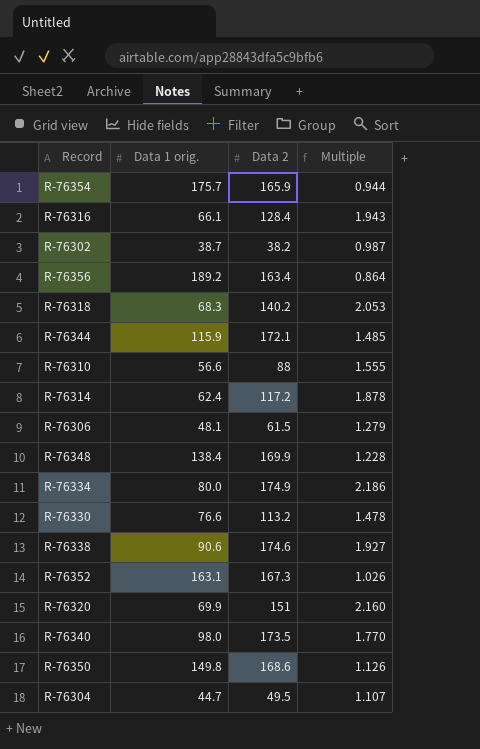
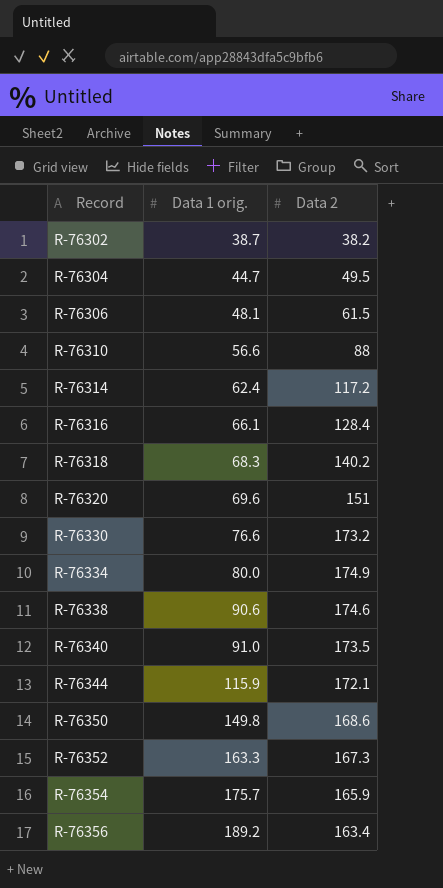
row order: none -> Record ascending
column Multiple | formula: [Data 2] / [Data 1 orig.] -> none
row R-76348: 138.4 | 169.9 | 1.228 -> none
R-76320 | Data 1 orig.: 69.9 -> 69.6
R-76330 | Data 2: 113.2 -> 173.2
R-76340 | Data 1 orig.: 98.0 -> 91.0
R-76352 | Data 1 orig.: 163.1 -> 163.3

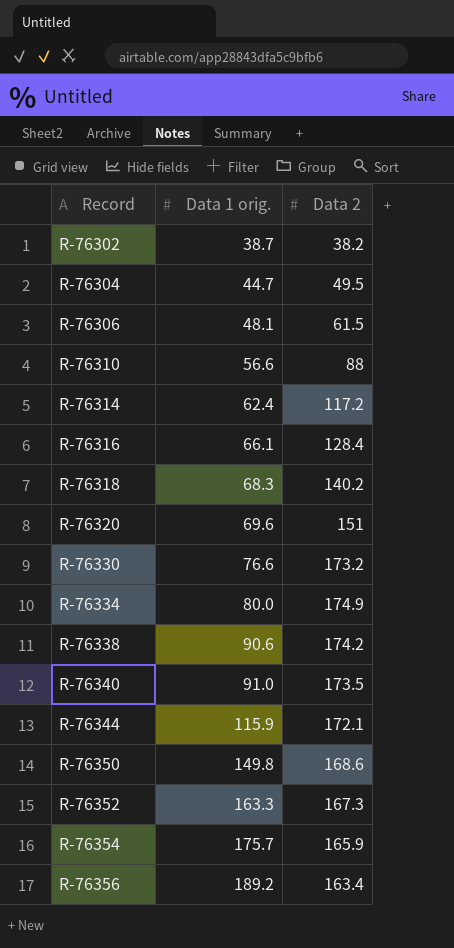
R-76338 | Data 2: 174.6 -> 174.2

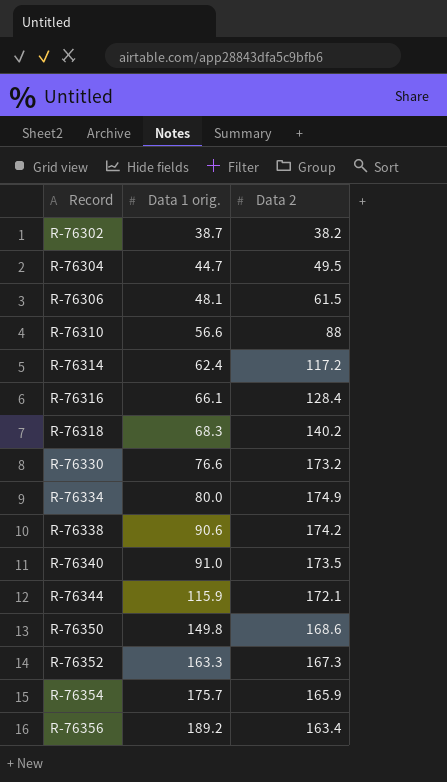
row R-76320: 69.6 | 151 -> none

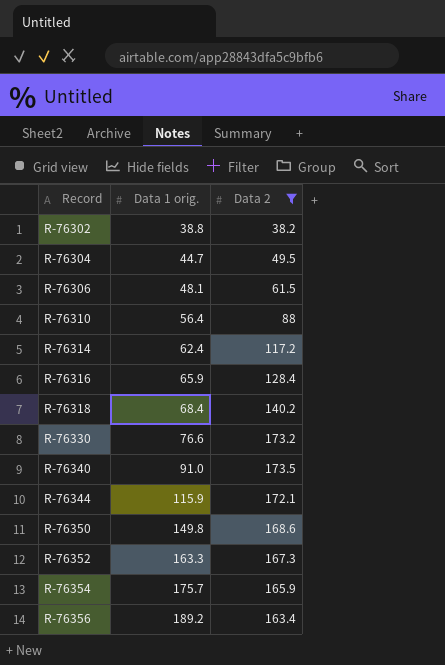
filter: none -> Data 2 <= 173.5
R-76302 | Data 1 orig.: 38.7 -> 38.8
R-76310 | Data 1 orig.: 56.6 -> 56.4
R-76316 | Data 1 orig.: 66.1 -> 65.9
R-76318 | Data 1 orig.: 68.3 -> 68.4

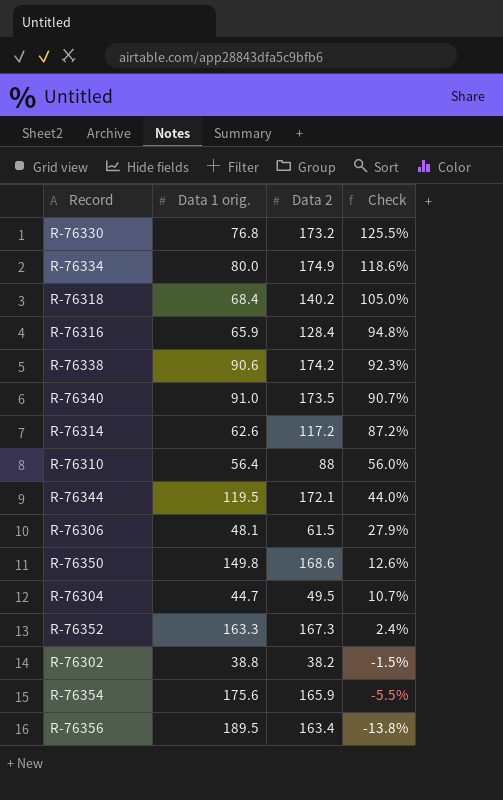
filter: Data 2 <= 173.5 -> none
row order: Record ascending -> Check descending
column Check | formula: none -> ([Data 2] - [Data 1 orig.]) / [Data 1 orig.]
R-76330 | Data 1 orig.: 76.6 -> 76.8
R-76314 | Data 1 orig.: 62.4 -> 62.6
R-76344 | Data 1 orig.: 115.9 -> 119.5
R-76354 | Data 1 orig.: 175.7 -> 175.6
R-76356 | Data 1 orig.: 189.2 -> 189.5

